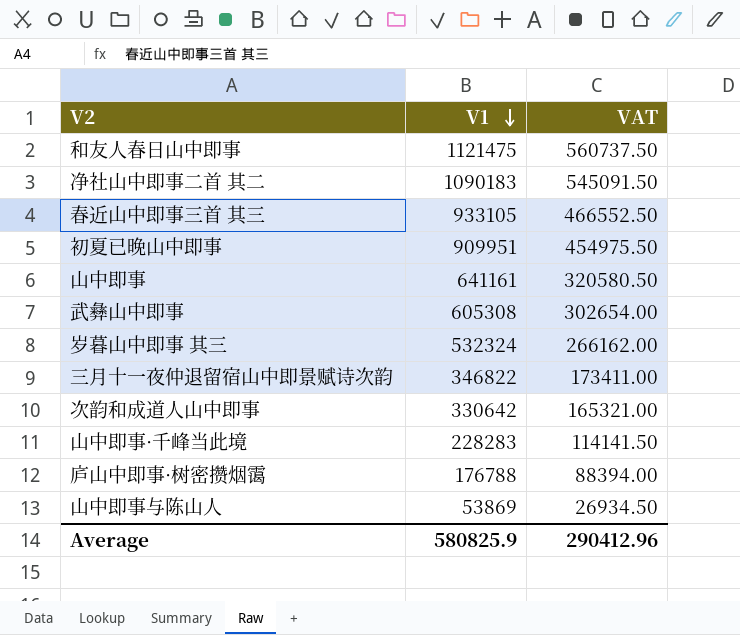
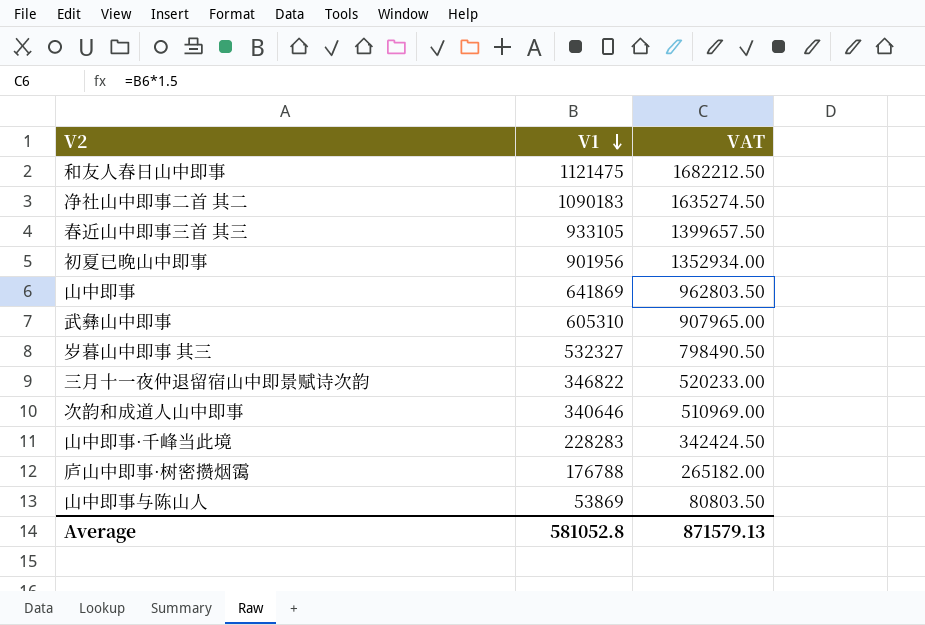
column VAT | formula: [V1] * 0.5 -> [V1] * 1.5
初夏已晚山中即事 | V1: 909951 -> 901956
山中即事 | V1: 641161 -> 641869
武彝山中即事 | V1: 605308 -> 605310
岁暮山中即事 其三 | V1: 532324 -> 532327
次韵和成道人山中即事 | V1: 330642 -> 340646
Average | V1: 580825.9 -> 581052.8
Average | VAT: 290412.96 -> 871579.13

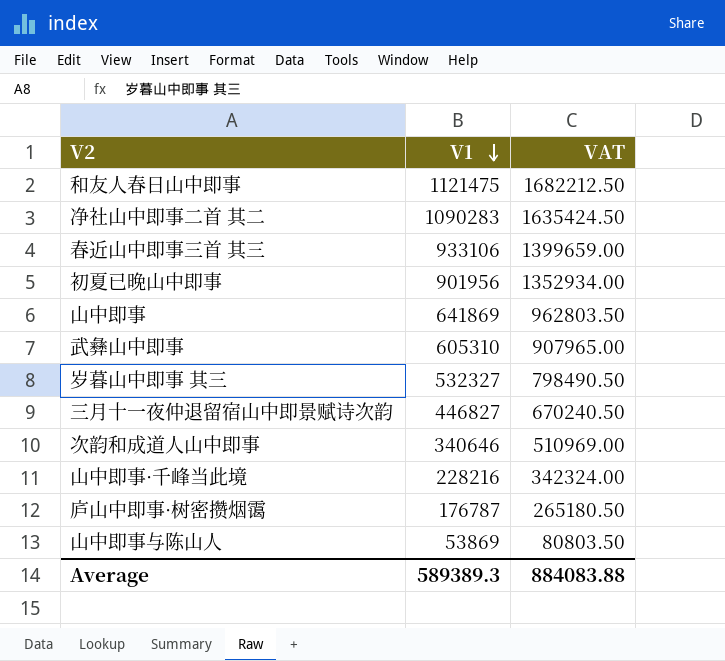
净社山中即事二首 其二 | V1: 1090183 -> 1090283
净社山中即事二首 其二 | VAT: 1635274.50 -> 1635424.50
春近山中即事三首 其三 | V1: 933105 -> 933106
春近山中即事三首 其三 | VAT: 1399657.50 -> 1399659.00
三月十一夜仲退留宿山中即景赋诗次韵 | V1: 346822 -> 446827
三月十一夜仲退留宿山中即景赋诗次韵 | VAT: 520233.00 -> 670240.50
山中即事·千峰当此境 | V1: 228283 -> 228216
山中即事·千峰当此境 | VAT: 342424.50 -> 342324.00
庐山中即事·树密攒烟霭 | V1: 176788 -> 176787
庐山中即事·树密攒烟霭 | VAT: 265182.00 -> 265180.50
Average | V1: 581052.8 -> 589389.3
Average | VAT: 871579.13 -> 884083.88

